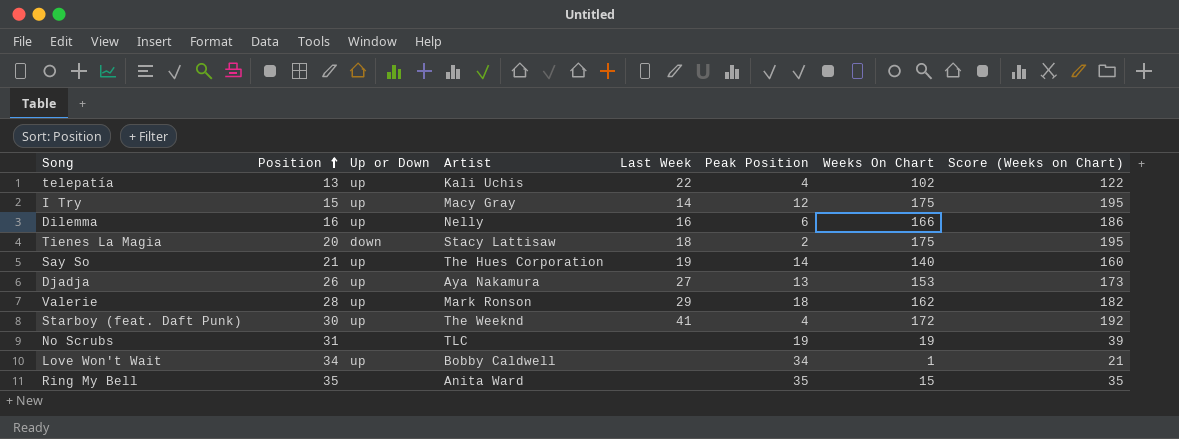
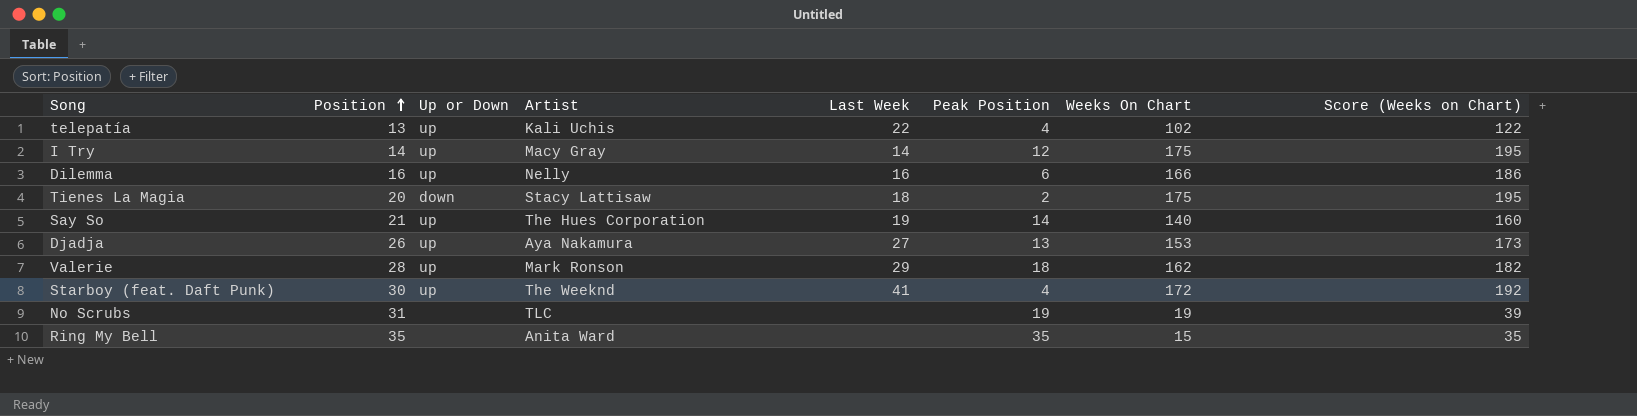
row Love Won't Wait: 34 | up | Bobby Caldwell | none | 34 | 1 | 21 -> none
I Try | Position: 15 -> 14

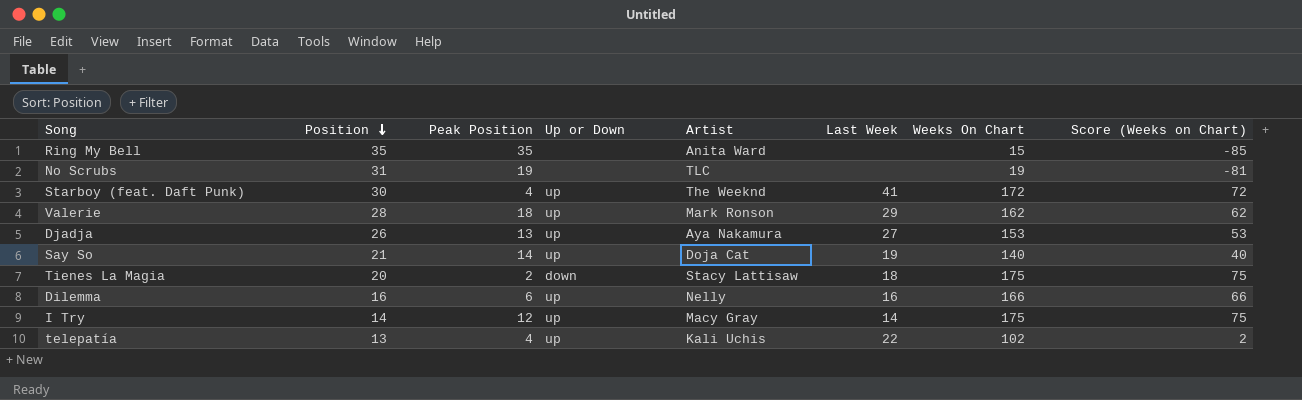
row order: Position ascending -> Position descending
column Peak Position | position: 6 -> 3
column Score (Weeks on Chart) | formula: [Weeks On Chart] + 20 -> [Weeks On Chart] - 100
Say So | Artist: The Hues Corporation -> Doja Cat

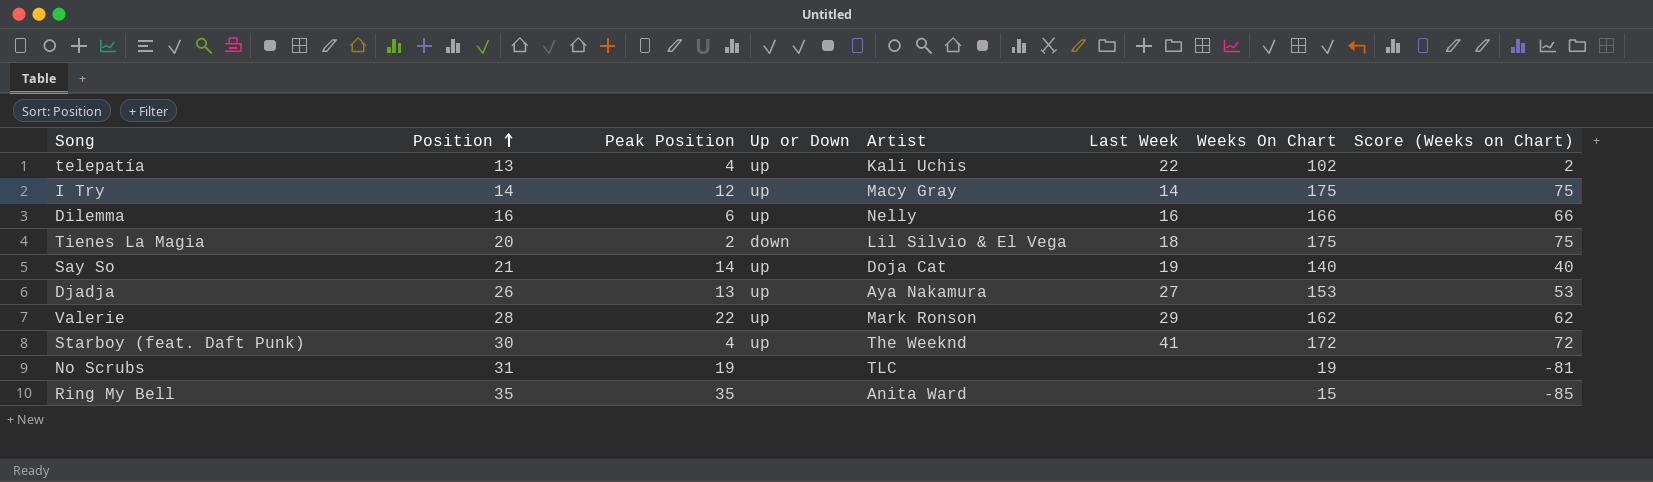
row order: Position descending -> Position ascending
Tienes La Magia | Artist: Stacy Lattisaw -> Lil Silvio & El Vega
Valerie | Peak Position: 18 -> 22

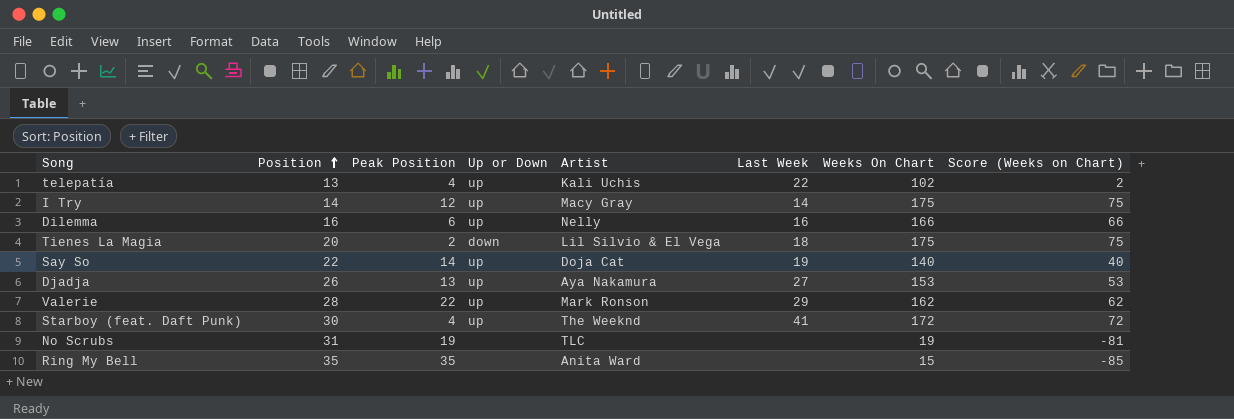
Say So | Position: 21 -> 22

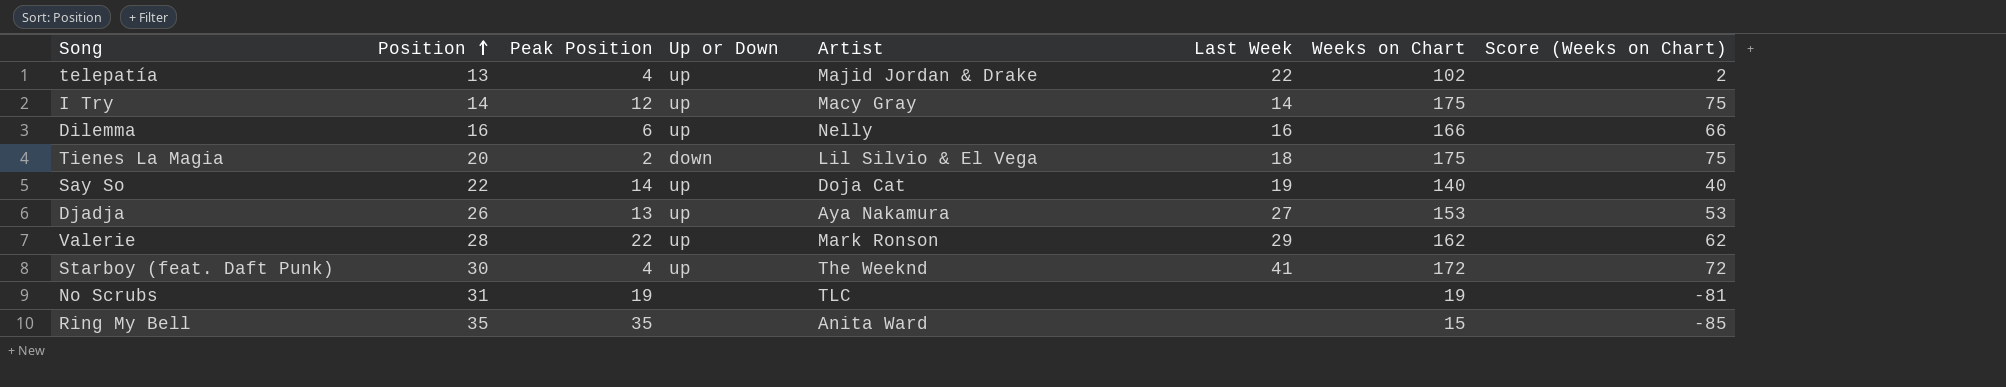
column name: Weeks On Chart -> Weeks on Chart
telepatía | Artist: Kali Uchis -> Majid Jordan & Drake

